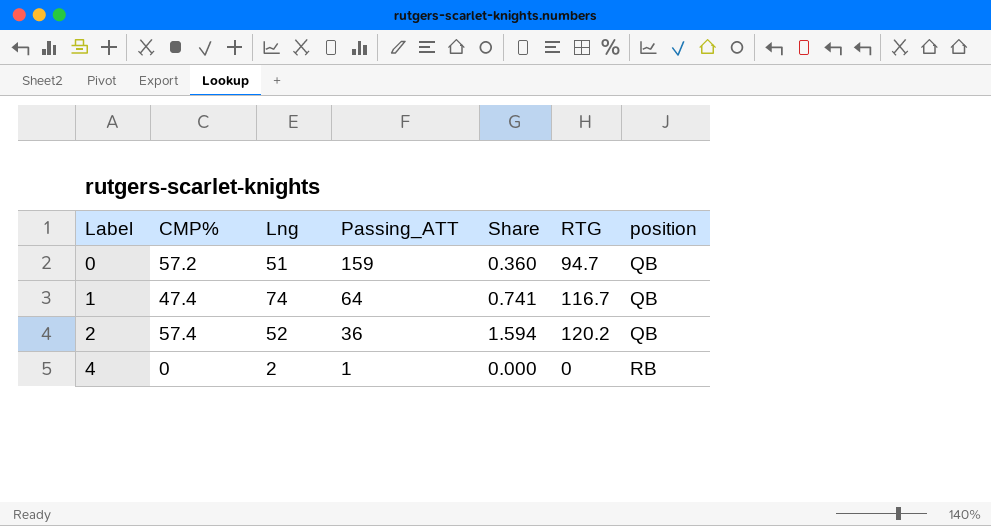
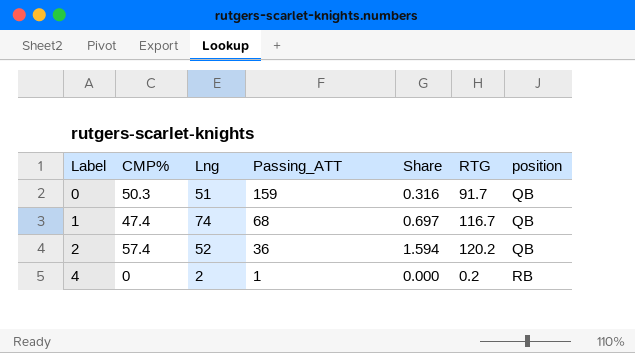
0 | CMP%: 57.2 -> 50.3
0 | Share: 0.360 -> 0.316
0 | RTG: 94.7 -> 91.7
1 | Passing_ATT: 64 -> 68
1 | Share: 0.741 -> 0.697
4 | RTG: 0 -> 0.2

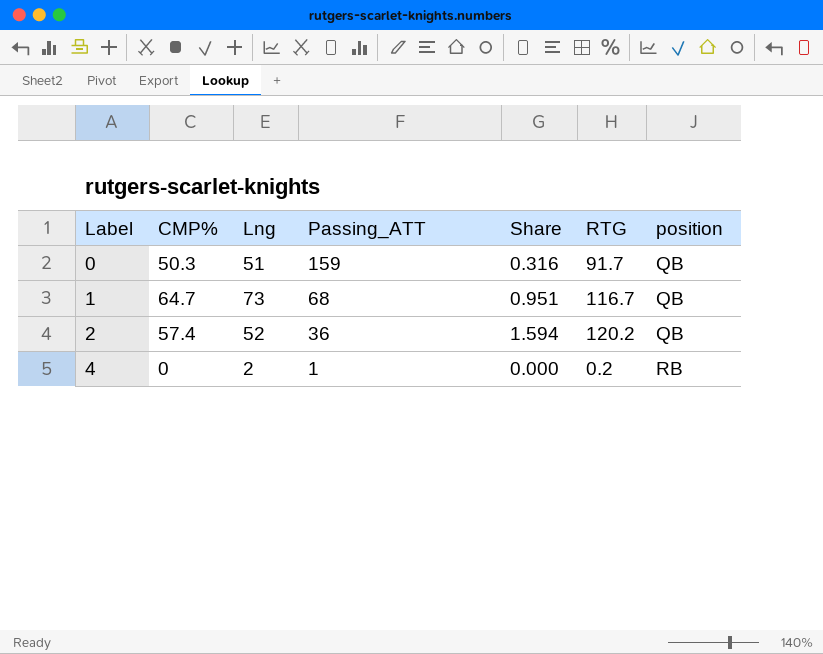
1 | CMP%: 47.4 -> 64.7
1 | Lng: 74 -> 73
1 | Share: 0.697 -> 0.951

